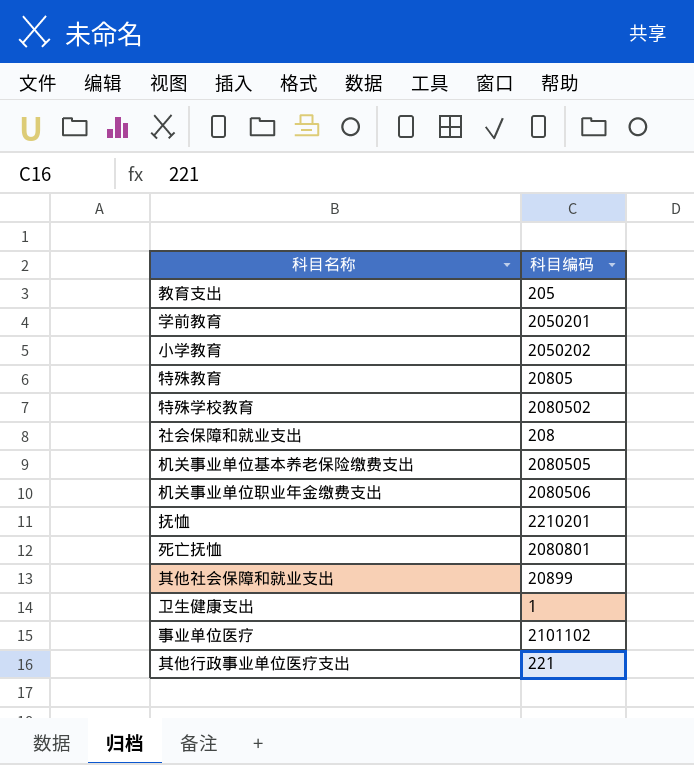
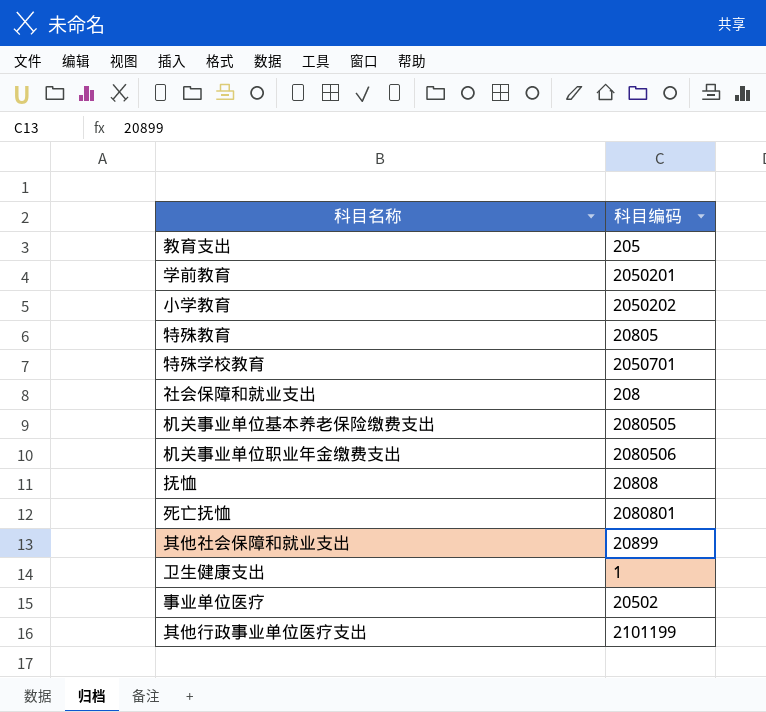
特殊学校教育 | 科目编码: 2080502 -> 2050701
抚恤 | 科目编码: 2210201 -> 20808
事业单位医疗 | 科目编码: 2101102 -> 20502
其他行政事业单位医疗支出 | 科目编码: 221 -> 2101199

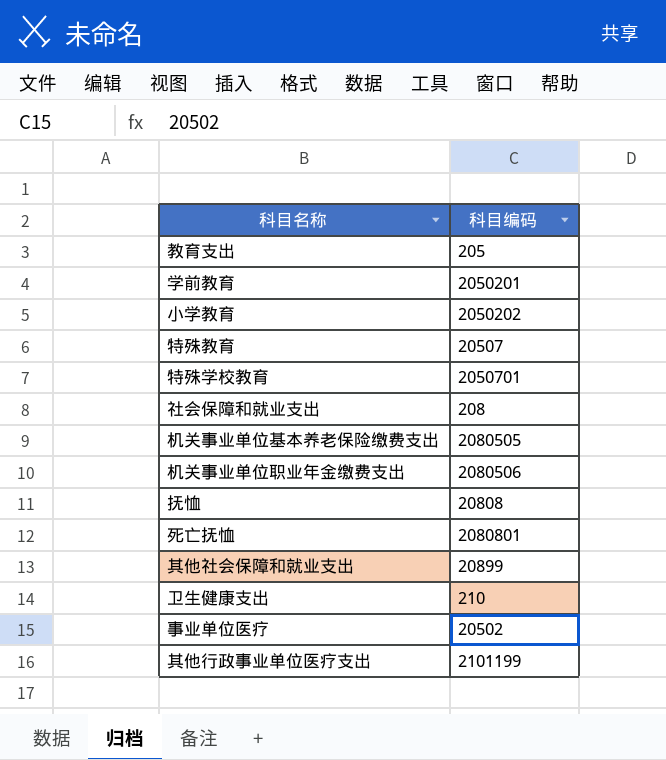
特殊教育 | 科目编码: 20805 -> 20507
卫生健康支出 | 科目编码: 1 -> 210

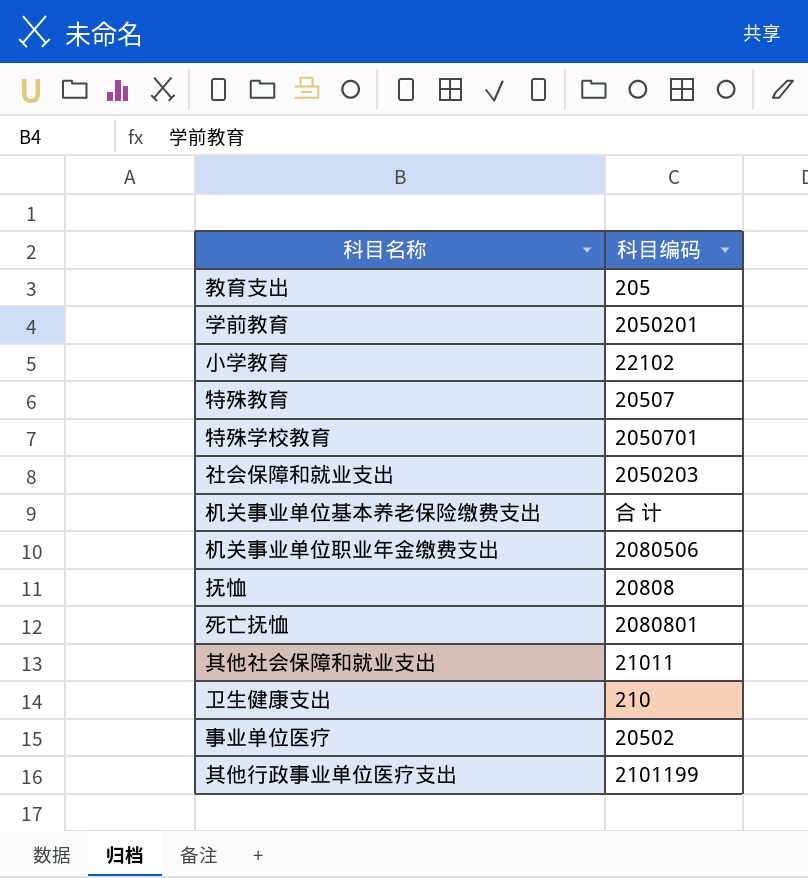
小学教育 | 科目编码: 2050202 -> 22102
社会保障和就业支出 | 科目编码: 208 -> 2050203
机关事业单位基本养老保险缴费支出 | 科目编码: 2080505 -> 合 计
其他社会保障和就业支出 | 科目编码: 20899 -> 21011

